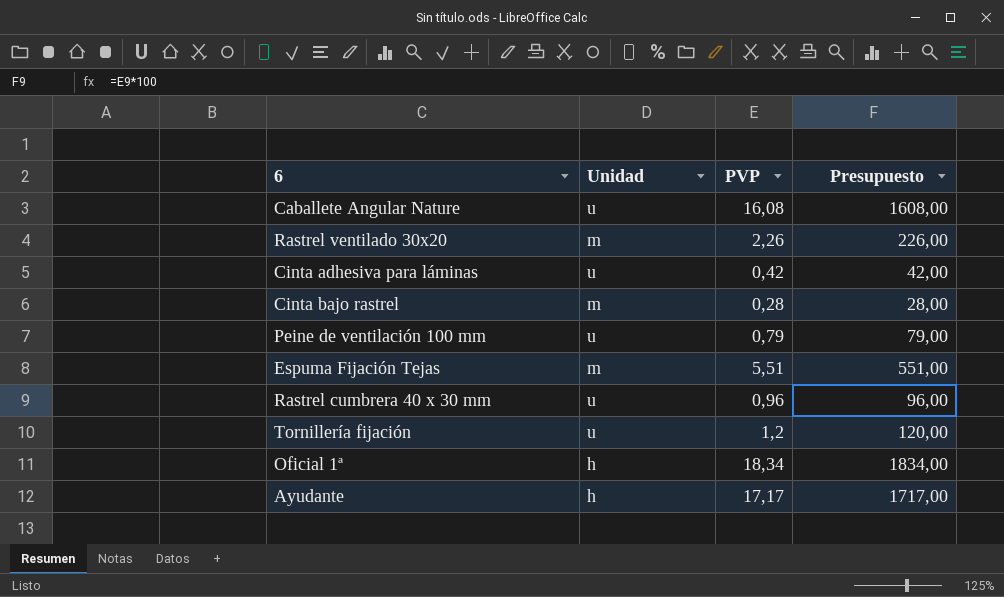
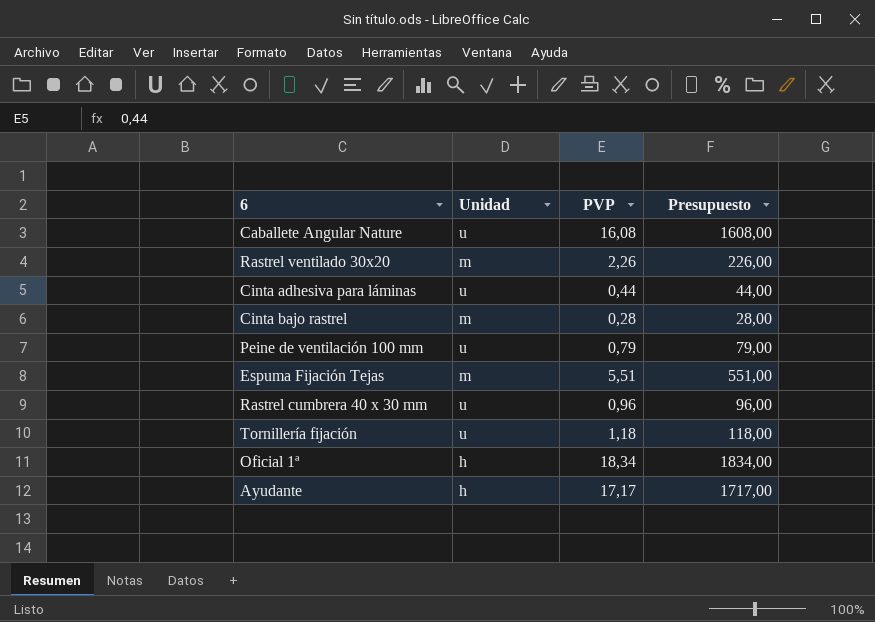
Cinta adhesiva para láminas | PVP: 0,42 -> 0,44
Cinta adhesiva para láminas | Presupuesto: 42,00 -> 44,00
Tornillería fijación | PVP: 1,2 -> 1,18
Tornillería fijación | Presupuesto: 120,00 -> 118,00

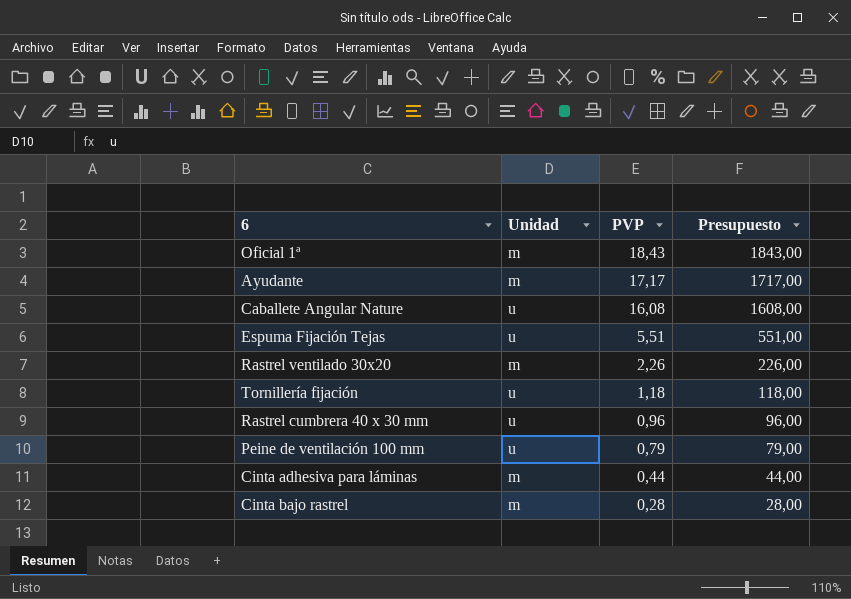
row order: none -> PVP descending
Oficial 1ª | Unidad: h -> m
Oficial 1ª | PVP: 18,34 -> 18,43
Oficial 1ª | Presupuesto: 1834,00 -> 1843,00
Ayudante | Unidad: h -> m
Espuma Fijación Tejas | Unidad: m -> u
Cinta adhesiva para láminas | Unidad: u -> m

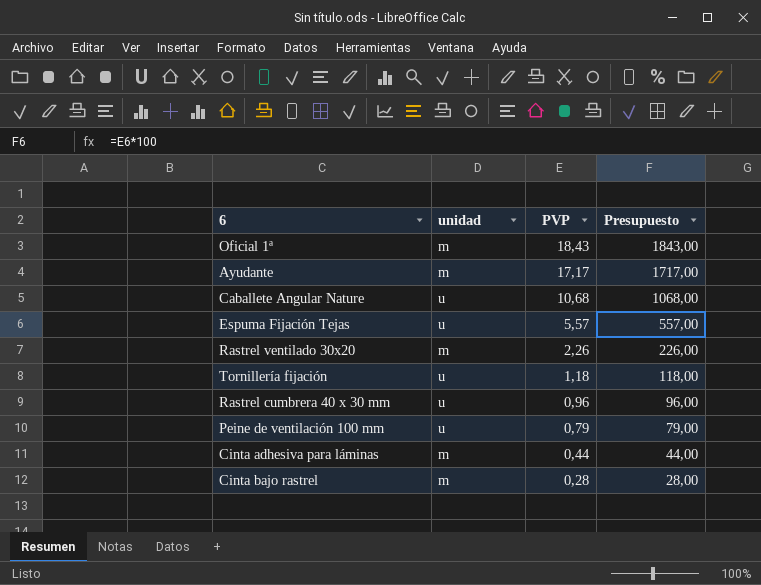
column name: Unidad -> unidad
Caballete Angular Nature | PVP: 16,08 -> 10,68
Caballete Angular Nature | Presupuesto: 1608,00 -> 1068,00
Espuma Fijación Tejas | PVP: 5,51 -> 5,57
Espuma Fijación Tejas | Presupuesto: 551,00 -> 557,00

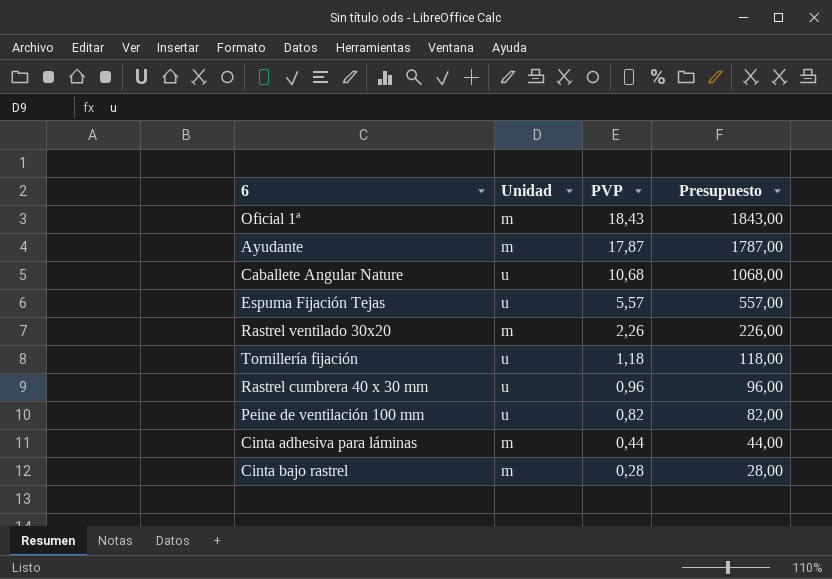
column name: unidad -> Unidad
Ayudante | PVP: 17,17 -> 17,87
Ayudante | Presupuesto: 1717,00 -> 1787,00
Peine de ventilación 100 mm | PVP: 0,79 -> 0,82
Peine de ventilación 100 mm | Presupuesto: 79,00 -> 82,00

